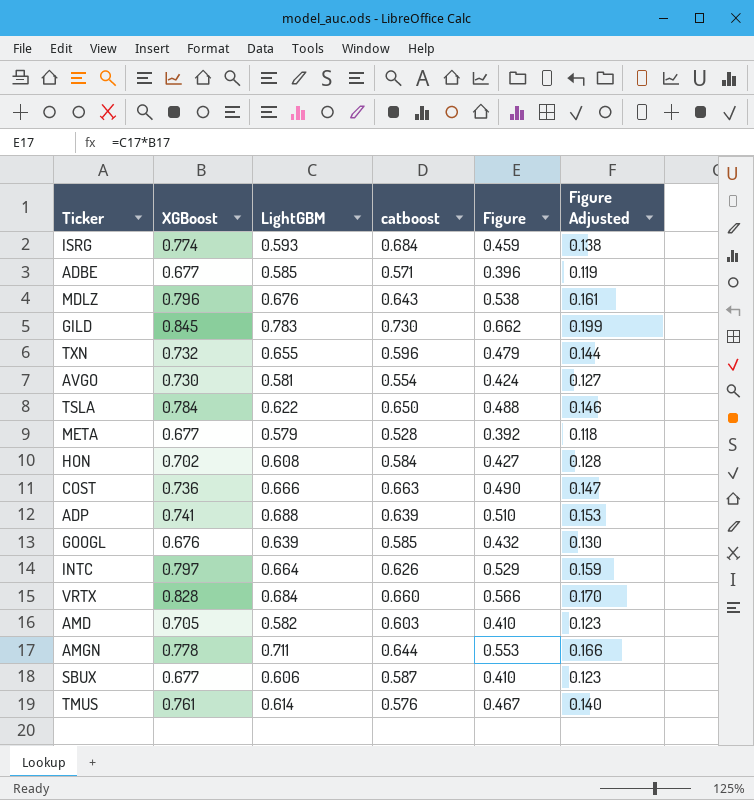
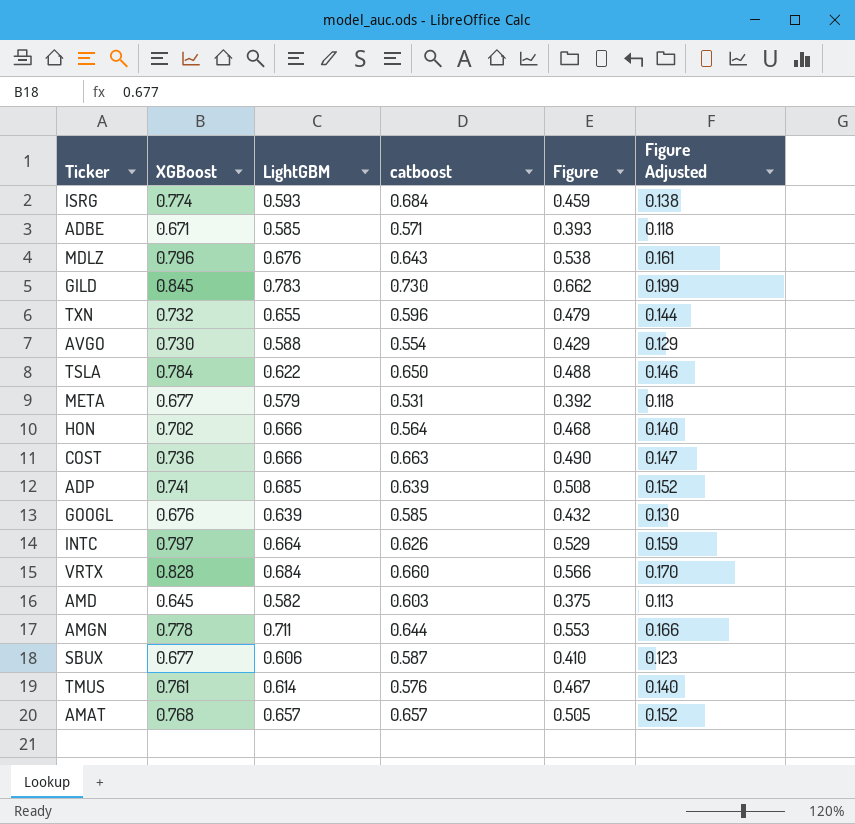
ADBE | XGBoost: 0.677 -> 0.671
ADBE | Figure: 0.396 -> 0.393
ADBE | Figure Adjusted: 0.119 -> 0.118
AVGO | LightGBM: 0.581 -> 0.588
AVGO | Figure: 0.424 -> 0.429
AVGO | Figure Adjusted: 0.127 -> 0.129
META | catboost: 0.528 -> 0.531
HON | LightGBM: 0.608 -> 0.666
HON | catboost: 0.584 -> 0.564
HON | Figure: 0.427 -> 0.468
HON | Figure Adjusted: 0.128 -> 0.140
ADP | LightGBM: 0.688 -> 0.685
ADP | Figure: 0.510 -> 0.508
ADP | Figure Adjusted: 0.153 -> 0.152
AMD | XGBoost: 0.705 -> 0.645
AMD | Figure: 0.410 -> 0.375
AMD | Figure Adjusted: 0.123 -> 0.113
row AMAT: none -> 0.768 | 0.657 | 0.657 | 0.505 | 0.152

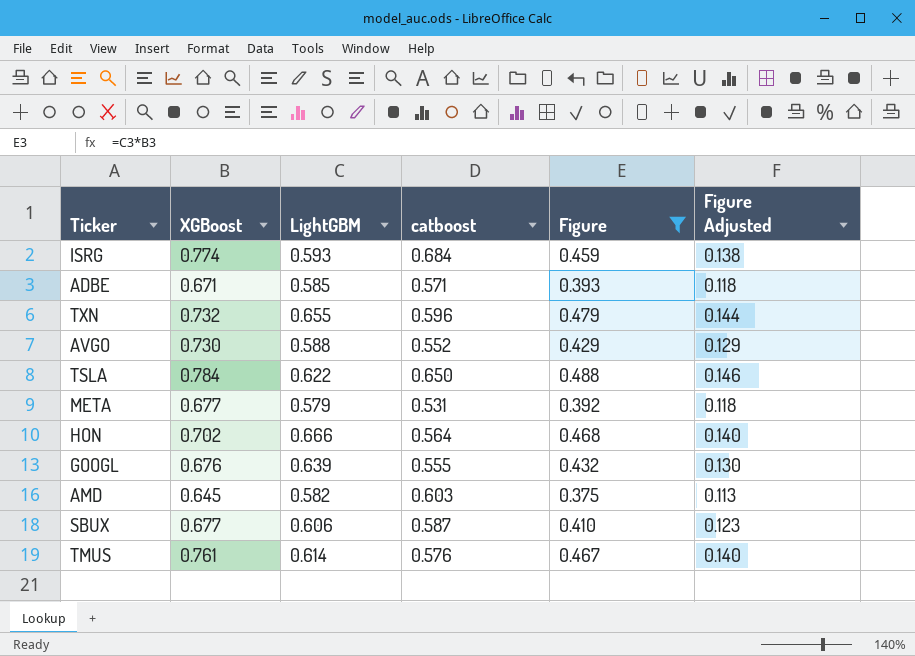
filter: none -> Figure <= 0.488
AVGO | catboost: 0.554 -> 0.552
GOOGL | catboost: 0.585 -> 0.555

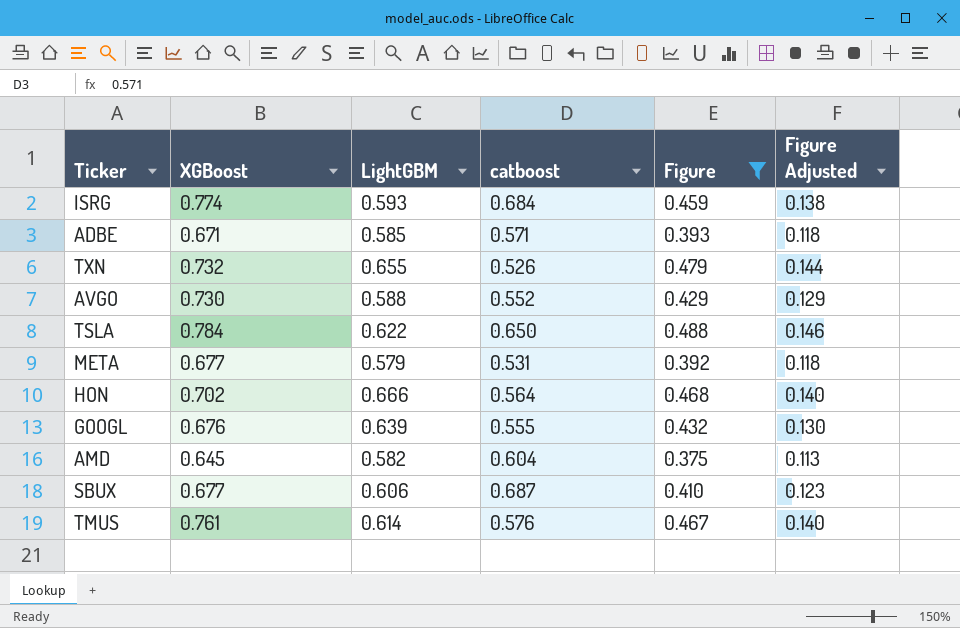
TXN | catboost: 0.596 -> 0.526
AMD | catboost: 0.603 -> 0.604
SBUX | catboost: 0.587 -> 0.687

